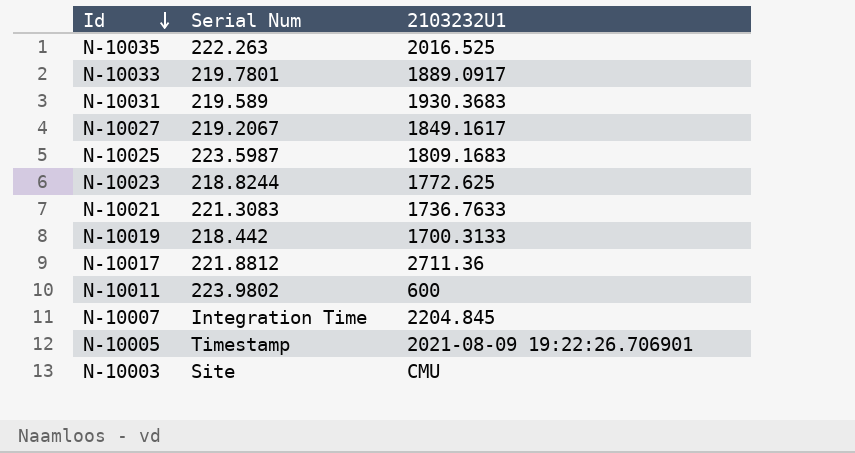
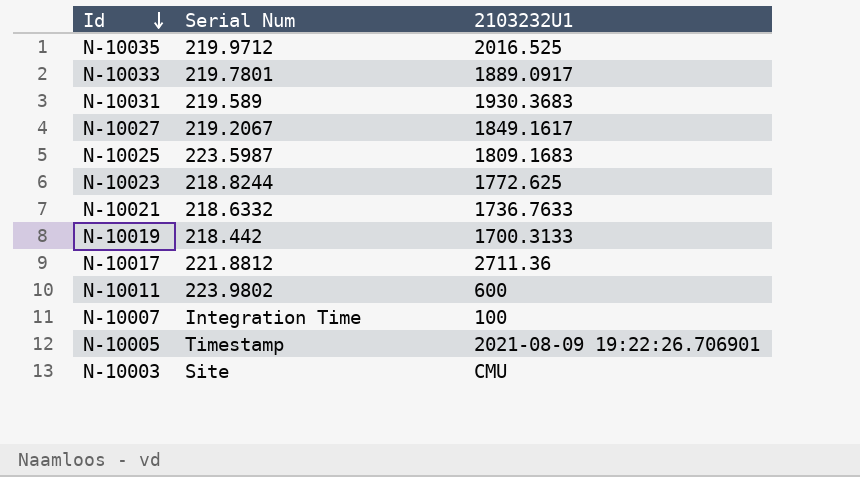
N-10035 | Serial Num: 222.263 -> 219.9712
N-10021 | Serial Num: 221.3083 -> 218.6332
N-10007 | 2103232U1: 2204.845 -> 100

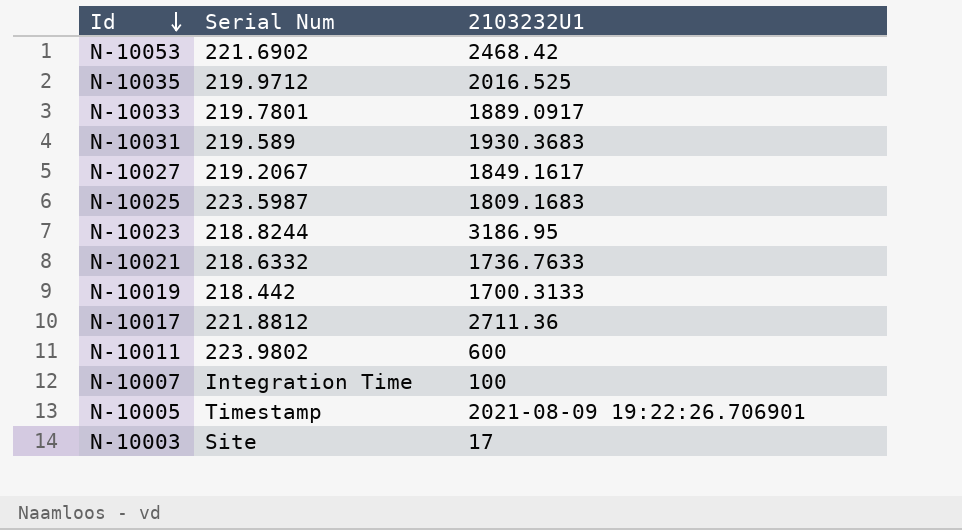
row N-10053: none -> 221.6902 | 2468.42
N-10023 | 2103232U1: 1772.625 -> 3186.95
N-10003 | 2103232U1: CMU -> 17

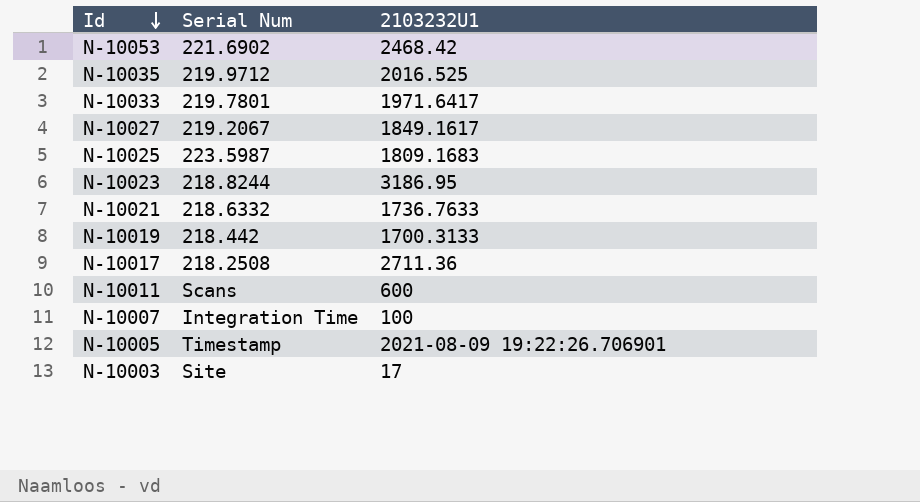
row N-10031: 219.589 | 1930.3683 -> none
N-10033 | 2103232U1: 1889.0917 -> 1971.6417
N-10017 | Serial Num: 221.8812 -> 218.2508
N-10011 | Serial Num: 223.9802 -> Scans

